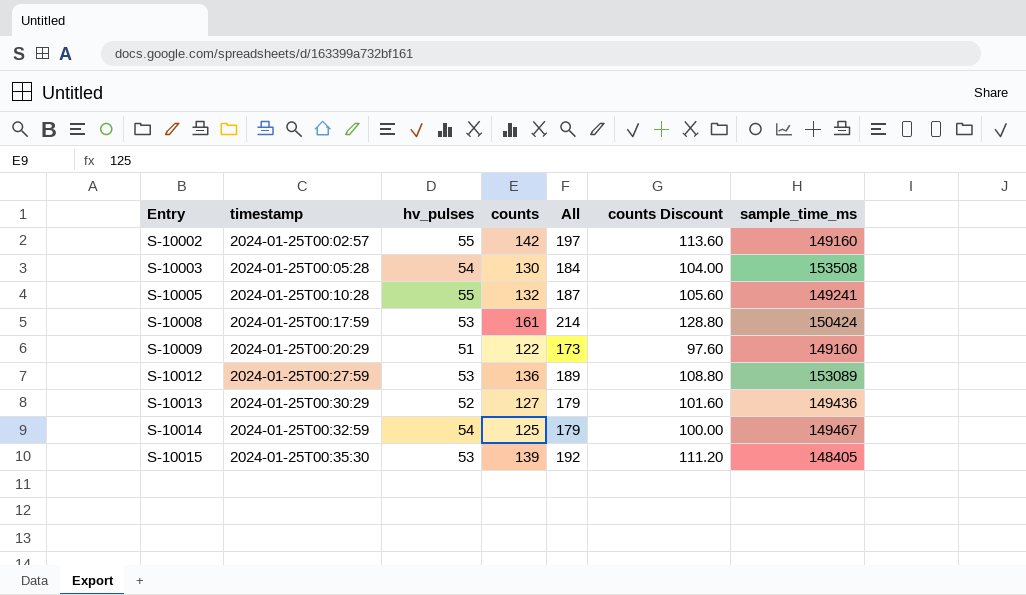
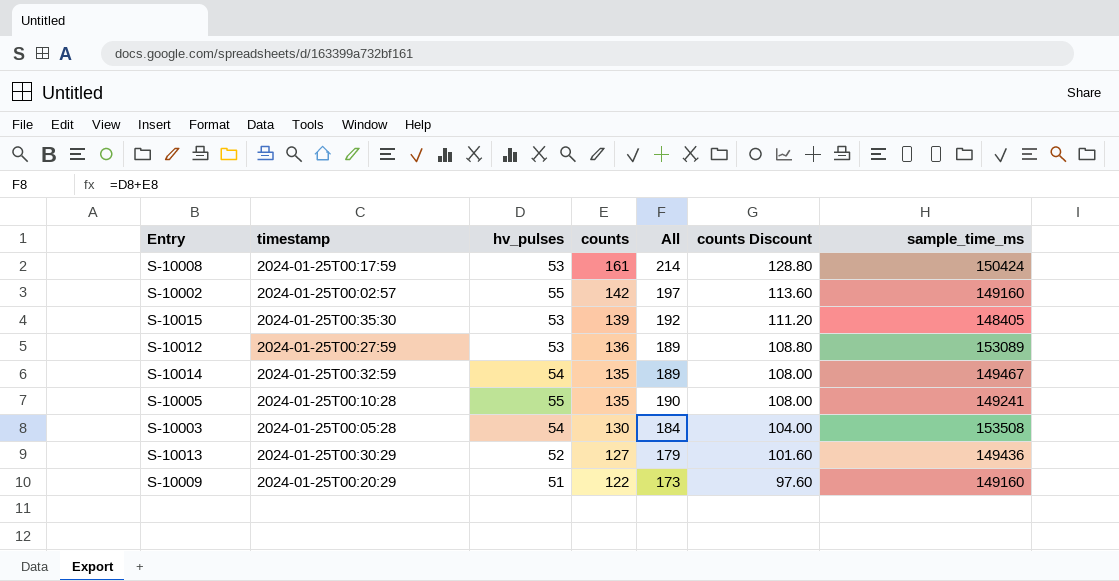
row order: Entry ascending -> counts descending
S-10014 | counts: 125 -> 135
S-10014 | All: 179 -> 189
S-10014 | counts Discount: 100.00 -> 108.00
S-10005 | counts: 132 -> 135
S-10005 | All: 187 -> 190
S-10005 | counts Discount: 105.60 -> 108.00

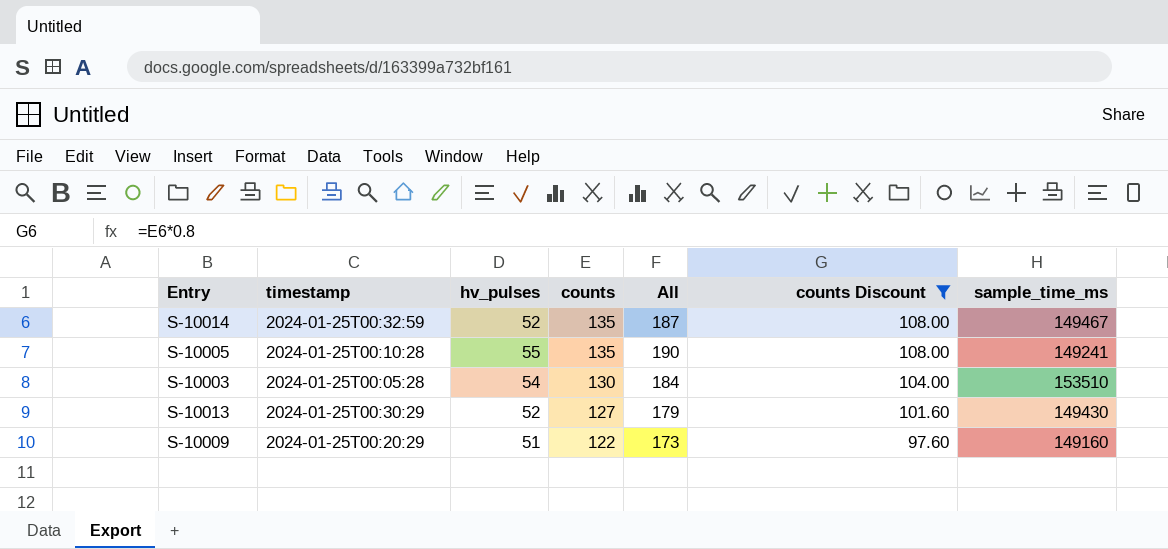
filter: none -> counts Discount <= 108.00
S-10014 | hv_pulses: 54 -> 52
S-10014 | All: 189 -> 187
S-10003 | sample_time_ms: 153508 -> 153510
S-10013 | sample_time_ms: 149436 -> 149430

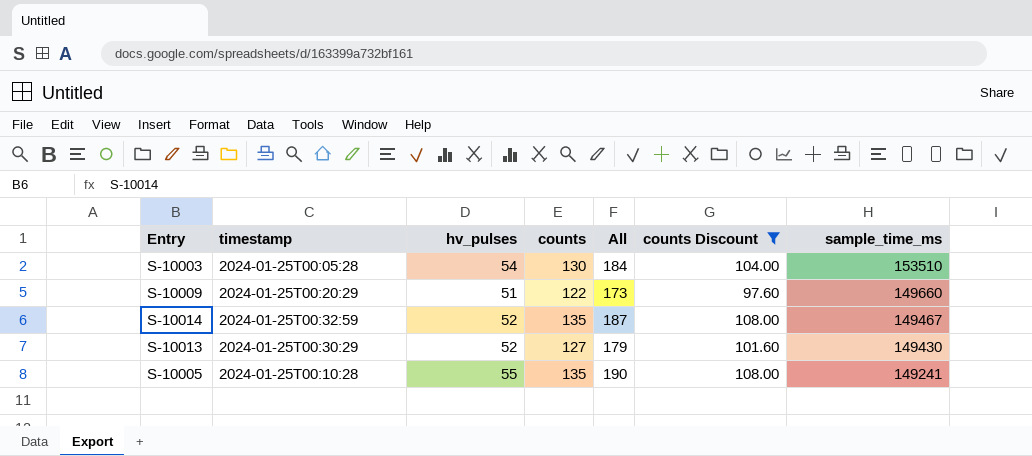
row order: counts descending -> sample_time_ms descending
S-10009 | sample_time_ms: 149160 -> 149660

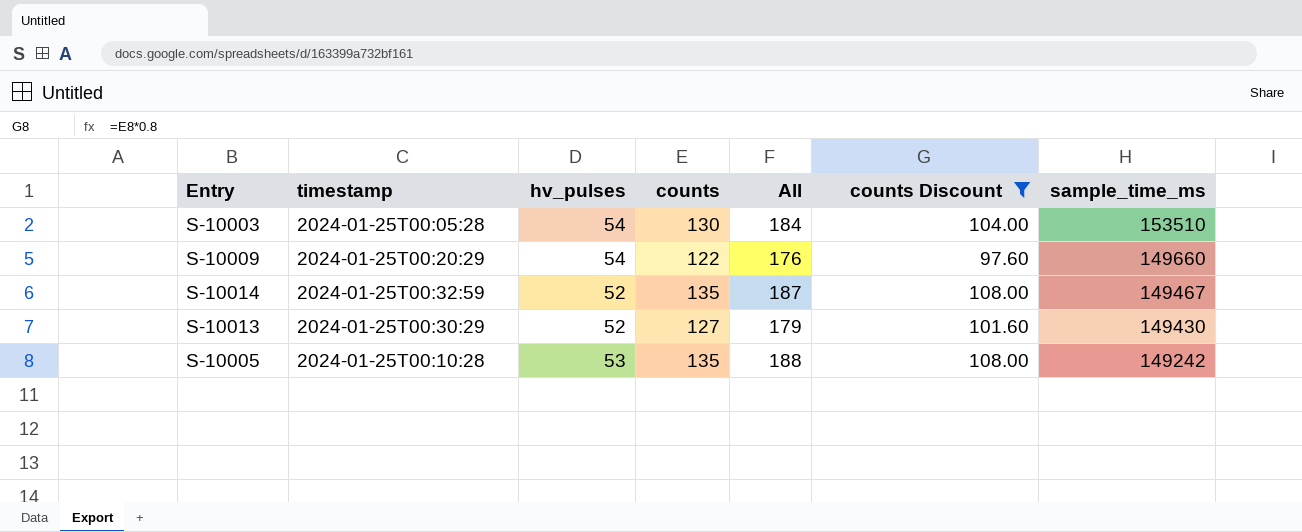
S-10009 | hv_pulses: 51 -> 54
S-10009 | All: 173 -> 176
S-10005 | hv_pulses: 55 -> 53
S-10005 | All: 190 -> 188
S-10005 | sample_time_ms: 149241 -> 149242

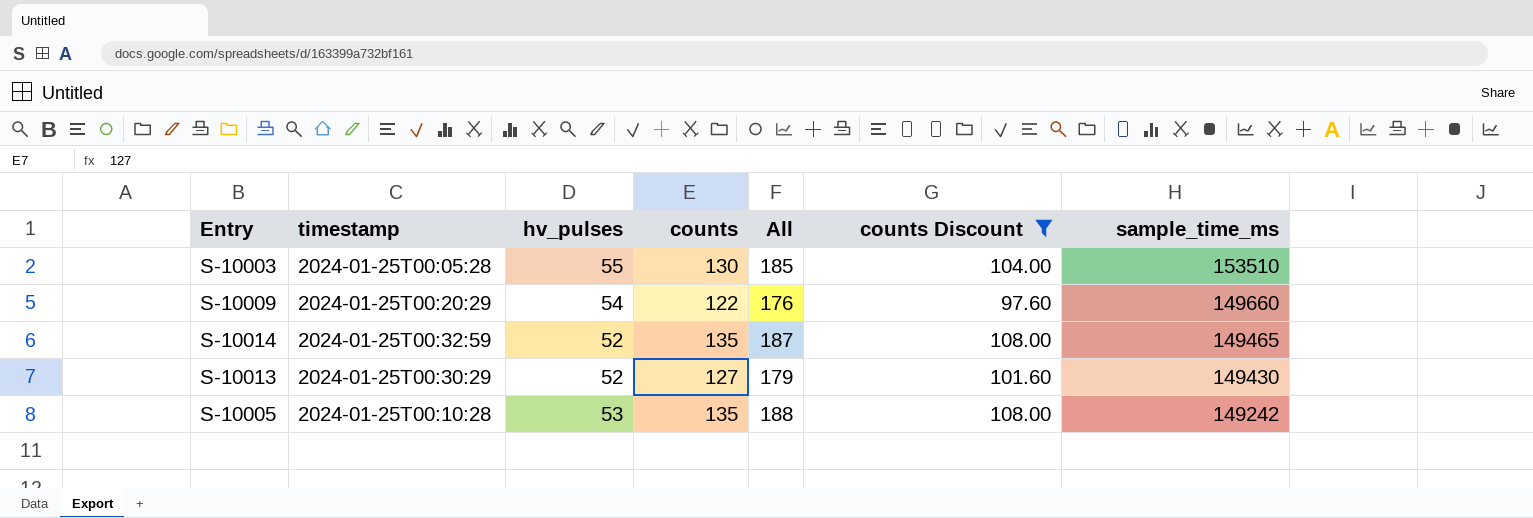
S-10003 | hv_pulses: 54 -> 55
S-10003 | All: 184 -> 185
S-10014 | sample_time_ms: 149467 -> 149465

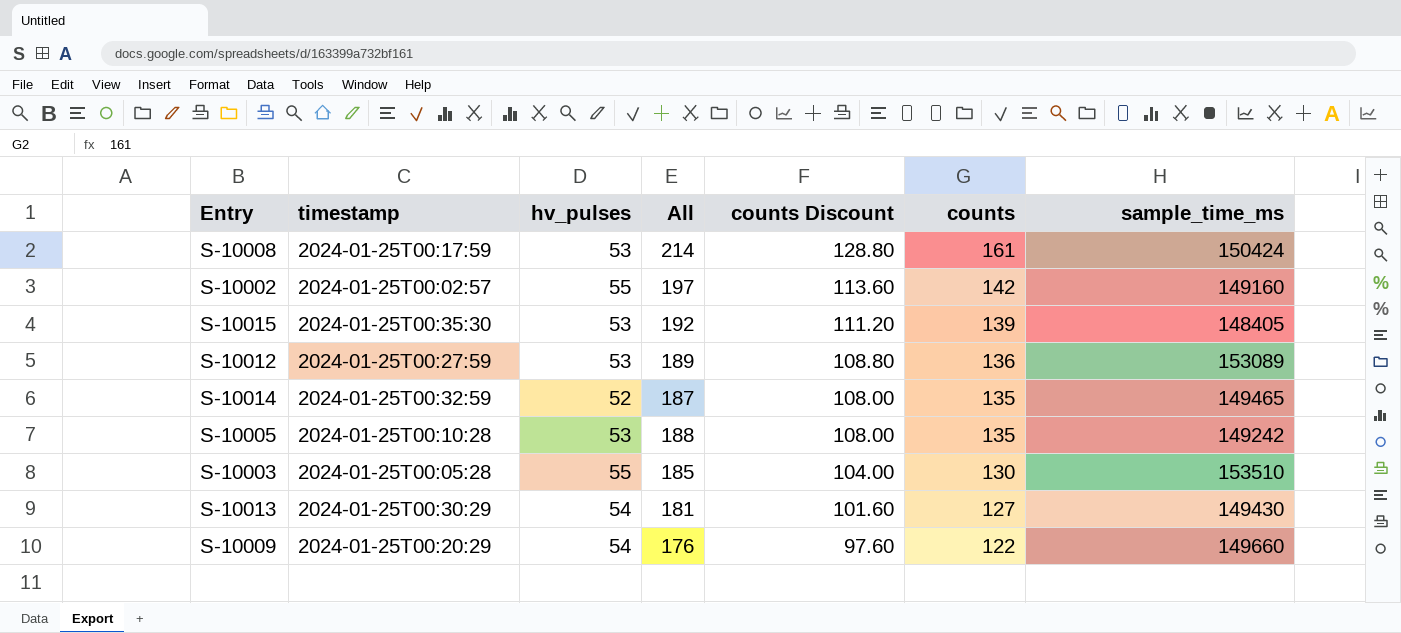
filter: counts Discount <= 108.00 -> none
row order: sample_time_ms descending -> counts Discount descending
column counts | position: 4 -> 6
S-10013 | hv_pulses: 52 -> 54
S-10013 | All: 179 -> 181

